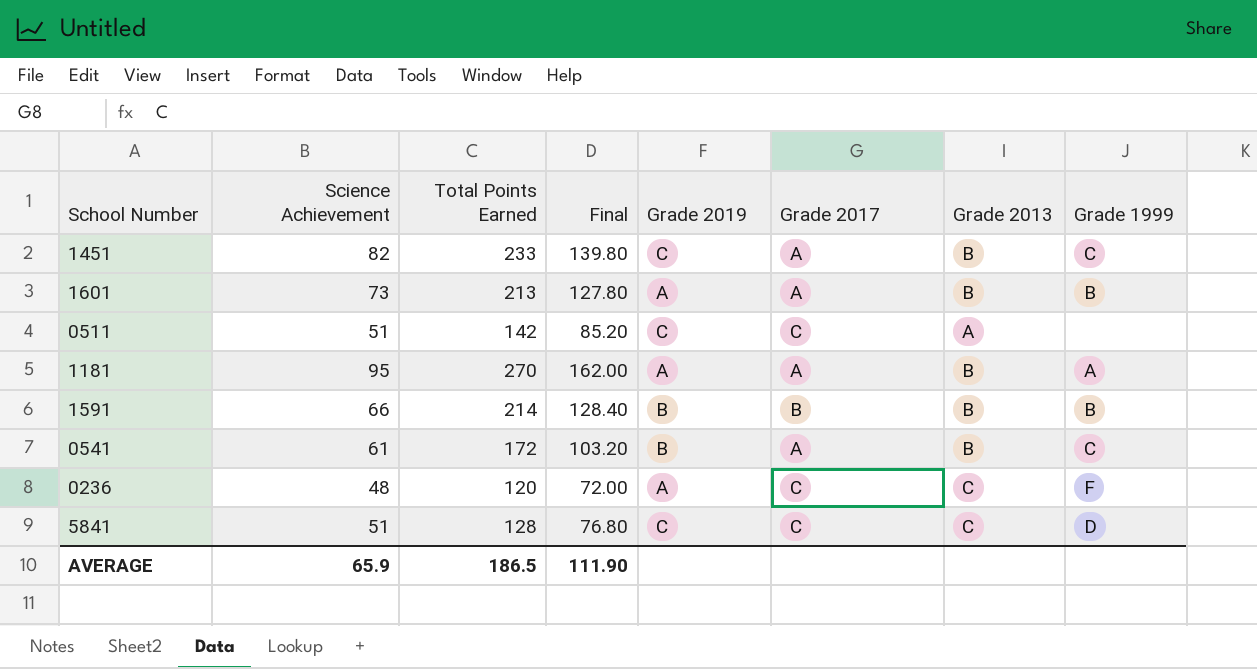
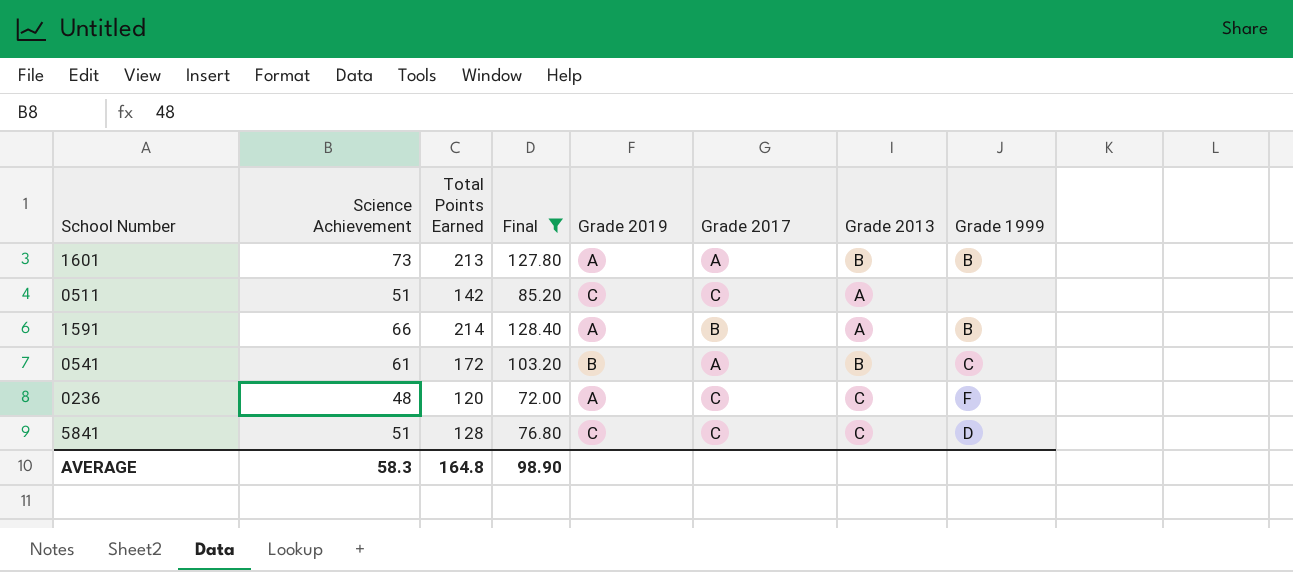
filter: none -> Final <= 128.40
1591 | Grade 2019: B -> A
1591 | Grade 2013: B -> A
AVERAGE | Science Achievement: 65.9 -> 58.3
AVERAGE | Total Points Earned: 186.5 -> 164.8
AVERAGE | Final: 111.90 -> 98.90

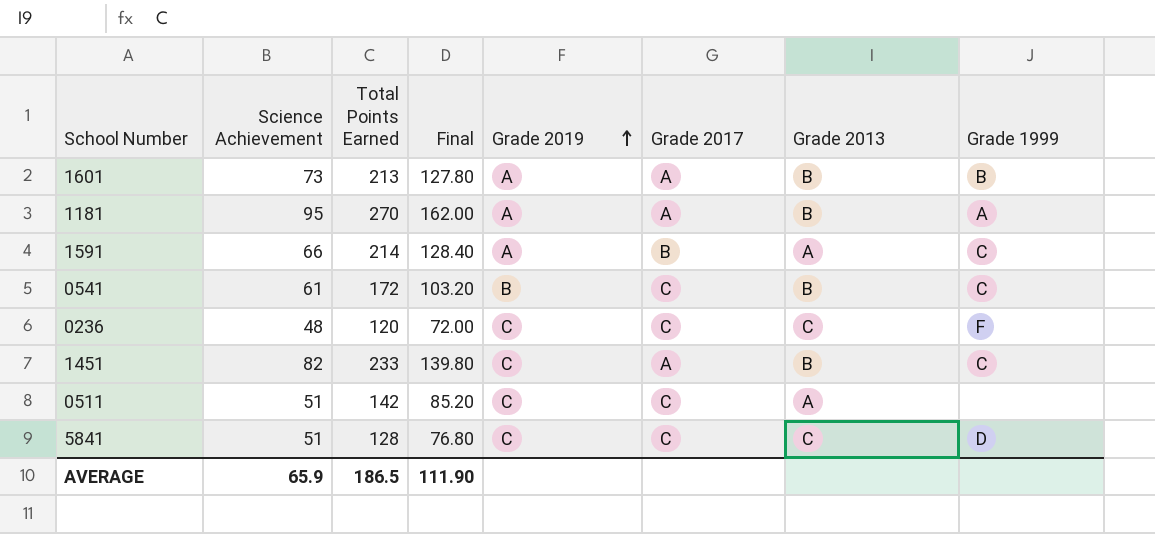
filter: Final <= 128.40 -> none
row order: none -> Grade 2019 ascending
1591 | Grade 1999: B -> C
0541 | Grade 2017: A -> C
0236 | Grade 2019: A -> C
AVERAGE | Science Achievement: 58.3 -> 65.9
AVERAGE | Total Points Earned: 164.8 -> 186.5
AVERAGE | Final: 98.90 -> 111.90

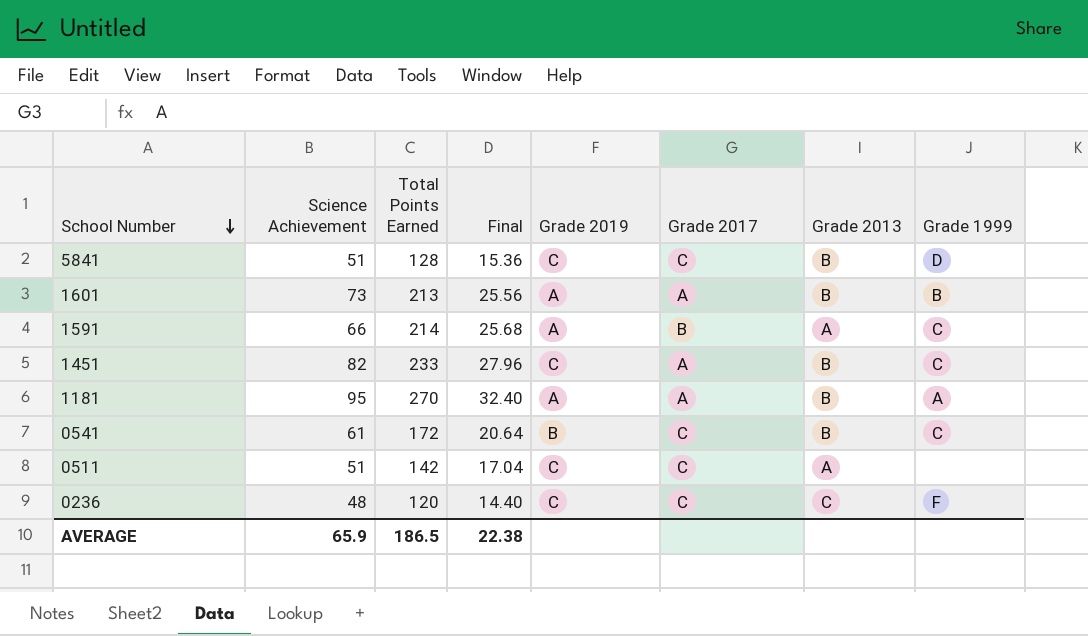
row order: Grade 2019 ascending -> School Number descending
column Final | formula: [Total Points Earned] * 0.6 -> [Total Points Earned] * 0.12
5841 | Grade 2013: C -> B
AVERAGE | Final: 111.90 -> 22.38

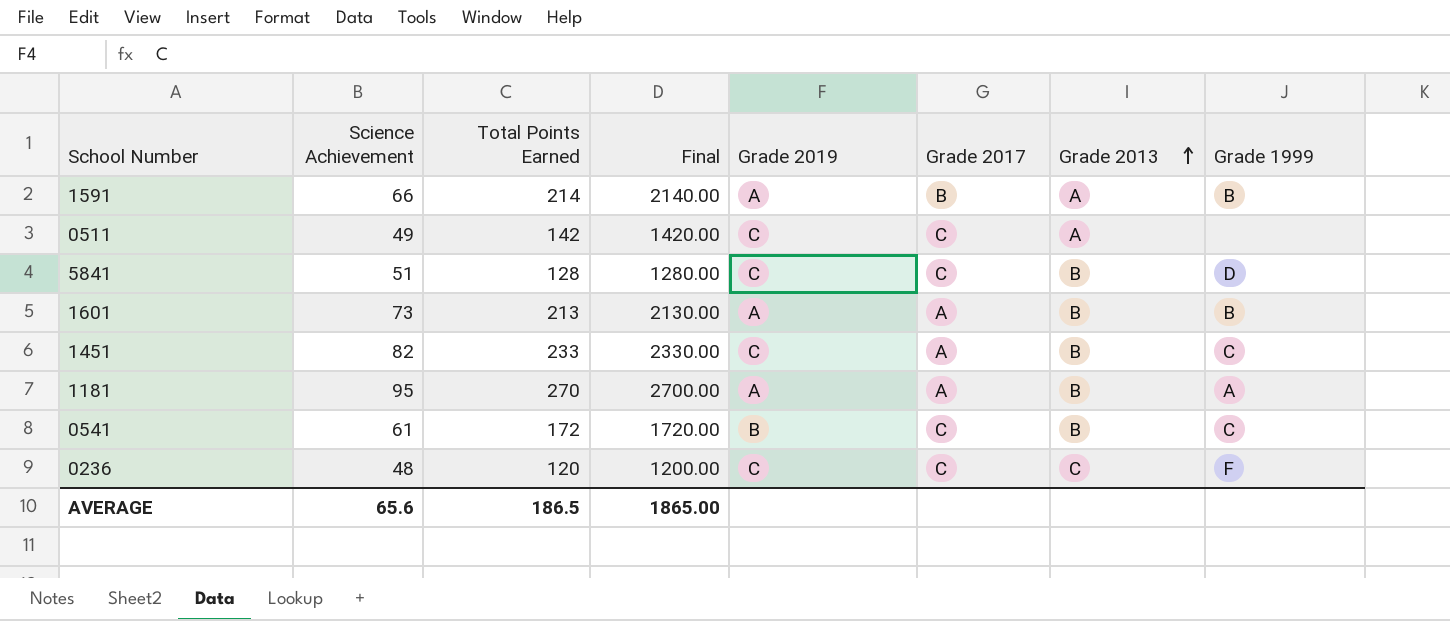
row order: School Number descending -> Grade 2013 ascending
column Final | formula: [Total Points Earned] * 0.12 -> [Total Points Earned] * 10
1591 | Grade 1999: C -> B
0511 | Science Achievement: 51 -> 49
AVERAGE | Science Achievement: 65.9 -> 65.6
AVERAGE | Final: 22.38 -> 1865.00

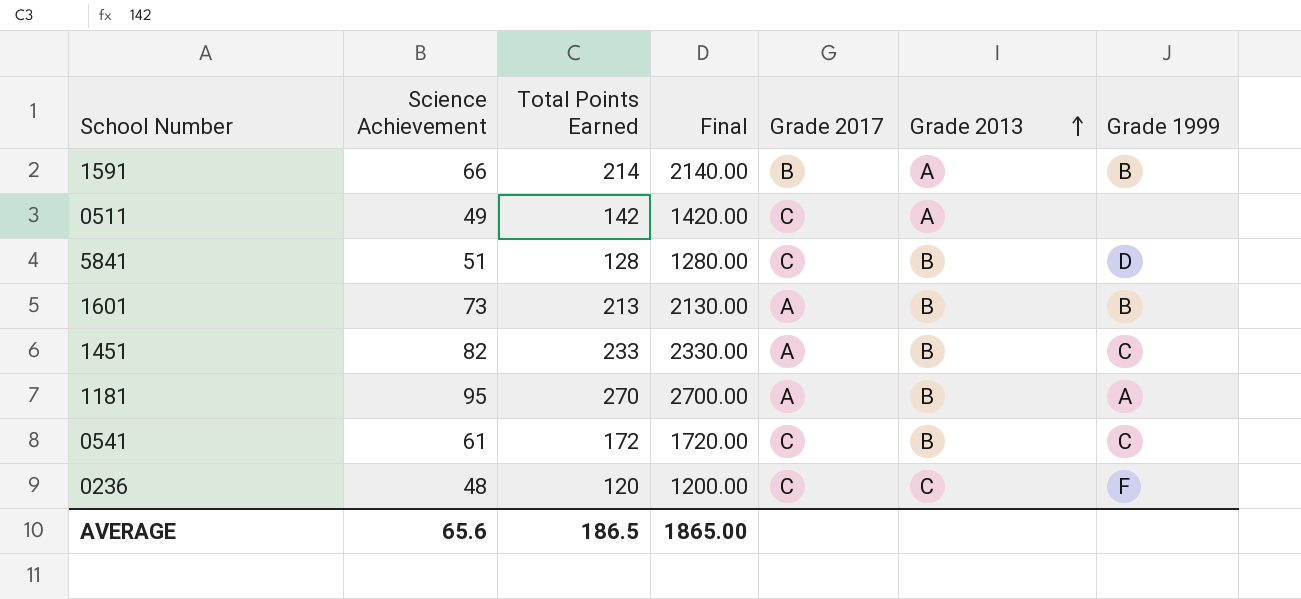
column Grade 2019 | position: 5 -> none

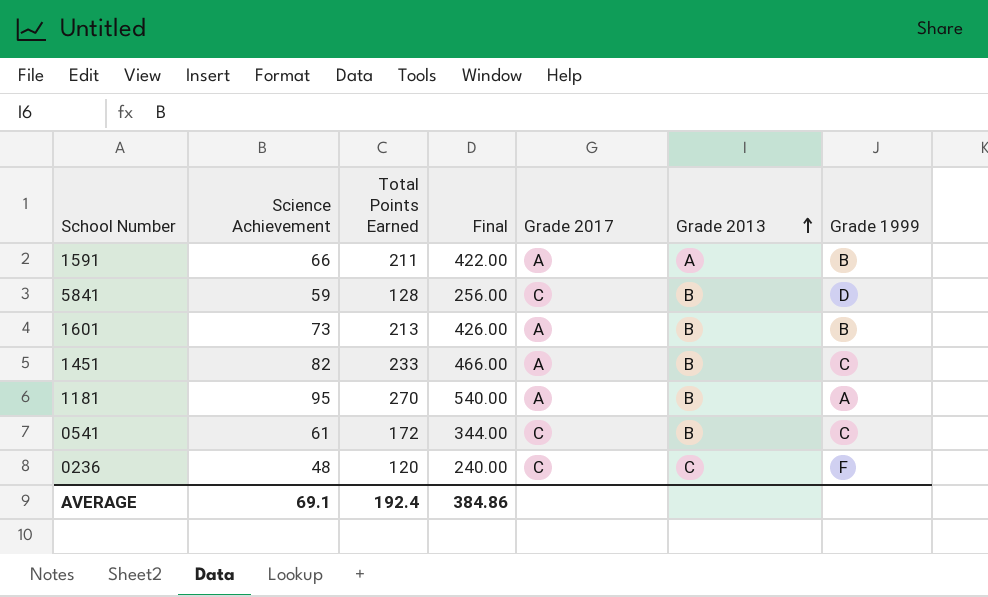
column Final | formula: [Total Points Earned] * 10 -> [Total Points Earned] * 2
row 0511: 49 | 142 | 1420.00 | C | A | none -> none
1591 | Total Points Earned: 214 -> 211
1591 | Grade 2017: B -> A
5841 | Science Achievement: 51 -> 59
AVERAGE | Science Achievement: 65.6 -> 69.1
AVERAGE | Total Points Earned: 186.5 -> 192.4
AVERAGE | Final: 1865.00 -> 384.86

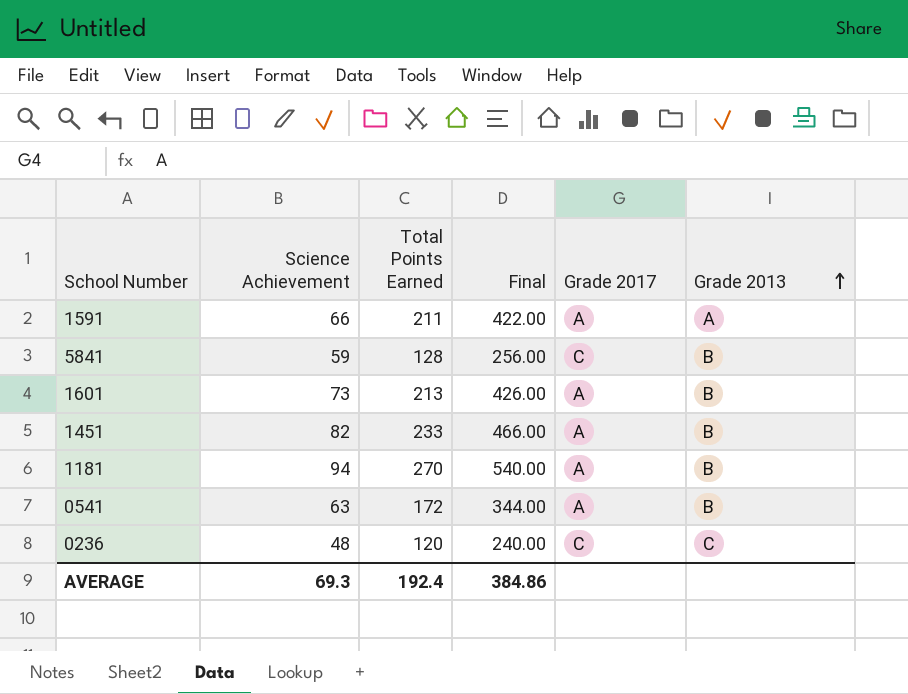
column Grade 1999 | position: 7 -> none
1181 | Science Achievement: 95 -> 94
0541 | Science Achievement: 61 -> 63
0541 | Grade 2017: C -> A
AVERAGE | Science Achievement: 69.1 -> 69.3

